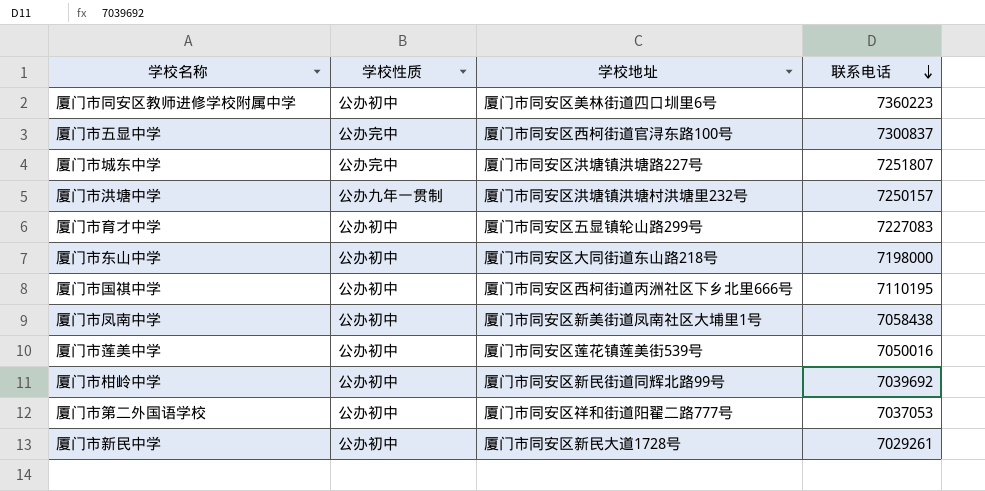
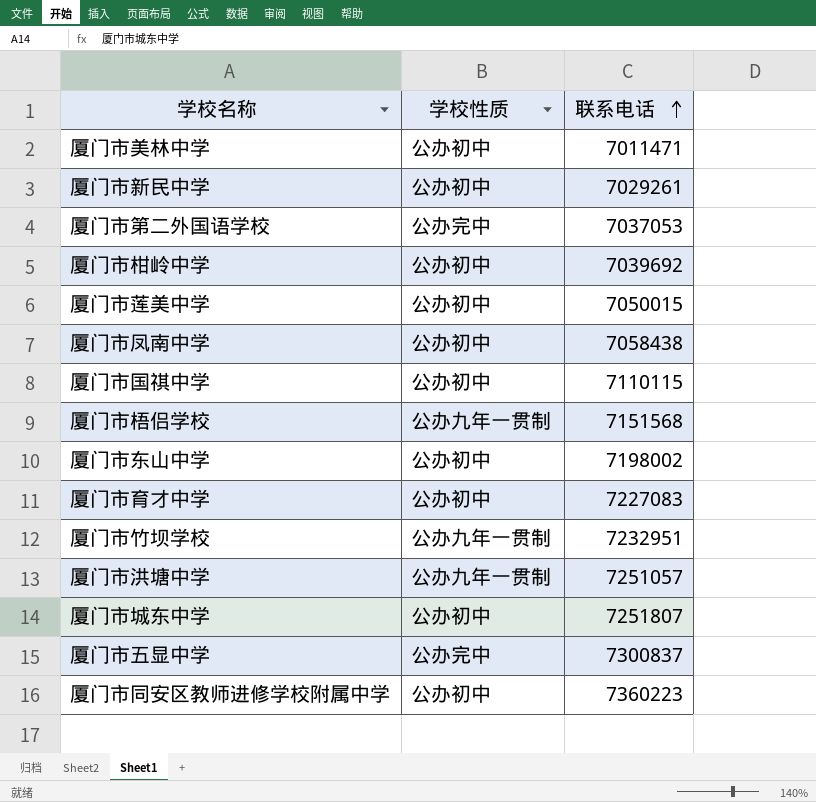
row order: 联系电话 descending -> 联系电话 ascending
column 学校地址 | position: 3 -> none
row 厦门市美林中学: none -> 公办初中 | 7011471
厦门市第二外国语学校 | 学校性质: 公办初中 -> 公办完中
厦门市莲美中学 | 联系电话: 7050016 -> 7050015
厦门市国祺中学 | 联系电话: 7110195 -> 7110115
row 厦门市梧侣学校: none -> 公办九年一贯制 | 7151568
厦门市东山中学 | 联系电话: 7198000 -> 7198002
row 厦门市竹坝学校: none -> 公办九年一贯制 | 7232951
厦门市洪塘中学 | 联系电话: 7250157 -> 7251057
厦门市城东中学 | 学校性质: 公办完中 -> 公办初中

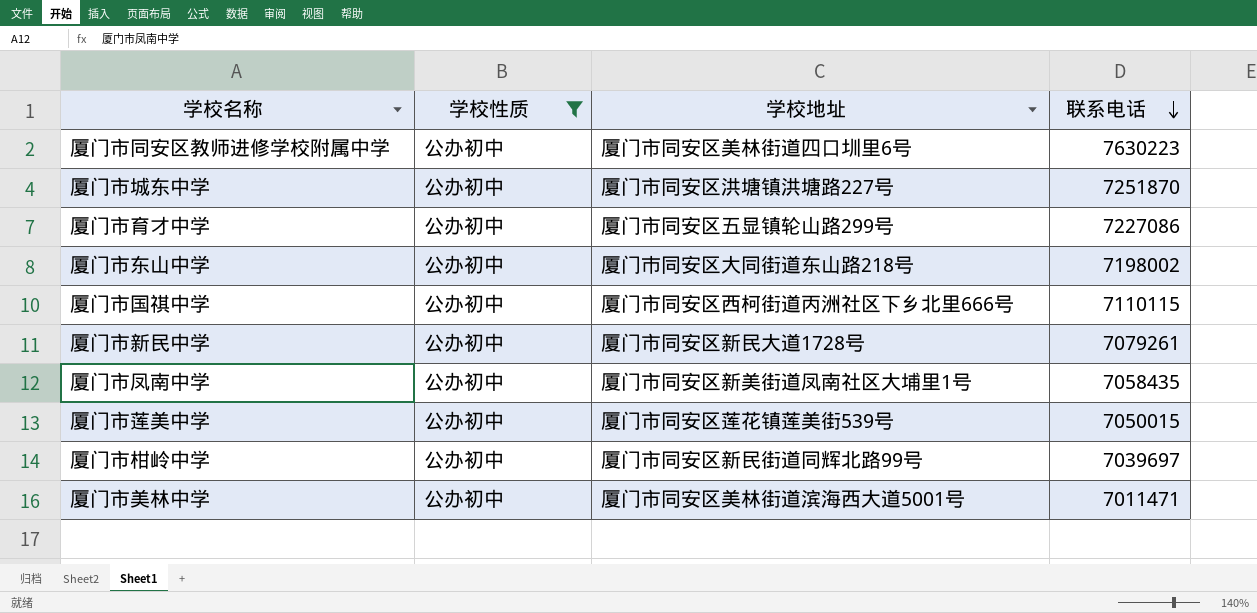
filter: none -> 学校性质 = 公办初中
row order: 联系电话 ascending -> 联系电话 descending
column 学校地址 | position: none -> 3
厦门市同安区教师进修学校附属中学 | 联系电话: 7360223 -> 7630223
厦门市城东中学 | 联系电话: 7251807 -> 7251870
厦门市育才中学 | 联系电话: 7227083 -> 7227086
厦门市新民中学 | 联系电话: 7029261 -> 7079261
厦门市凤南中学 | 联系电话: 7058438 -> 7058435
厦门市柑岭中学 | 联系电话: 7039692 -> 7039697

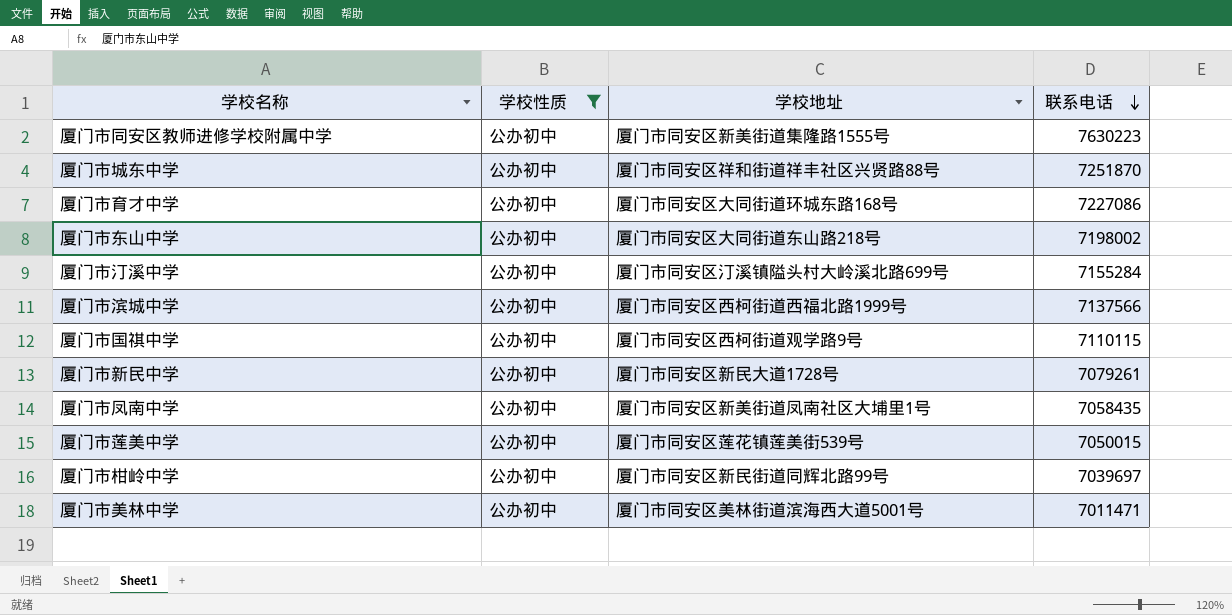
厦门市同安区教师进修学校附属中学 | 学校地址: 厦门市同安区美林街道四口圳里6号 -> 厦门市同安区新美街道集隆路1555号
厦门市城东中学 | 学校地址: 厦门市同安区洪塘镇洪塘路227号 -> 厦门市同安区祥和街道祥丰社区兴贤路88号
厦门市育才中学 | 学校地址: 厦门市同安区五显镇轮山路299号 -> 厦门市同安区大同街道环城东路168号
row 厦门市汀溪中学: none -> 公办初中 | 厦门市同安区汀溪镇隘头村大岭溪北路699号 | 7155284
row 厦门市滨城中学: none -> 公办初中 | 厦门市同安区西柯街道西福北路1999号 | 7137566
厦门市国祺中学 | 学校地址: 厦门市同安区西柯街道丙洲社区下乡北里666号 -> 厦门市同安区西柯街道观学路9号

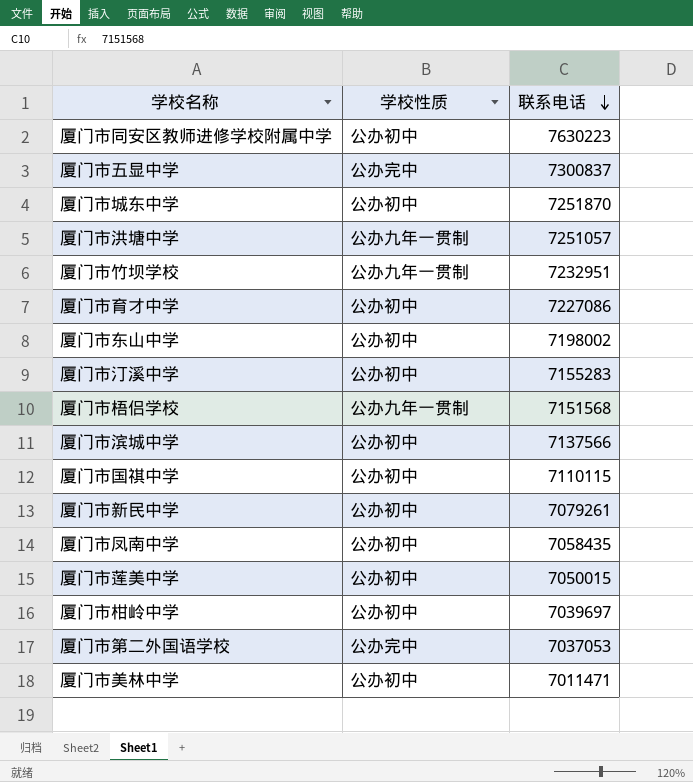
filter: 学校性质 = 公办初中 -> none
column 学校地址 | position: 3 -> none
厦门市汀溪中学 | 联系电话: 7155284 -> 7155283

